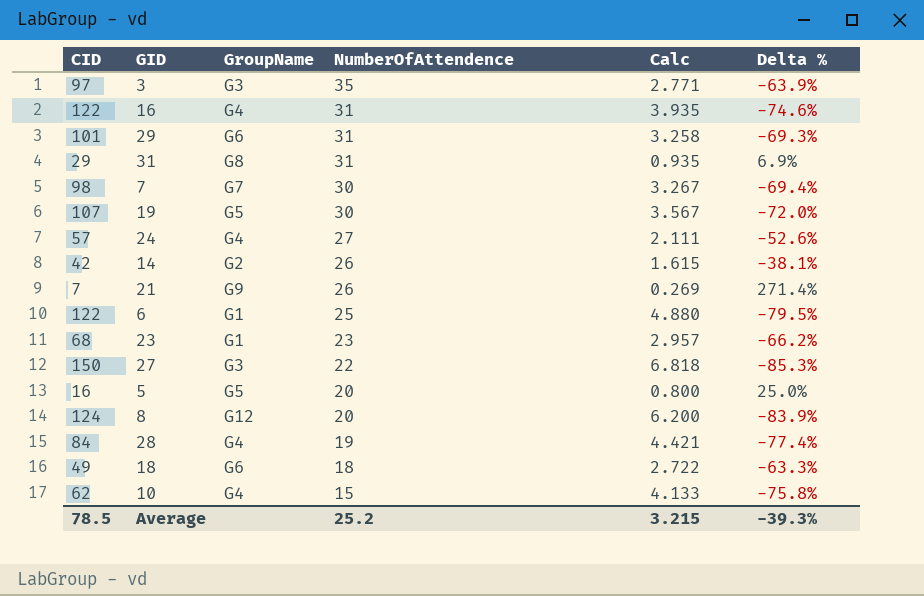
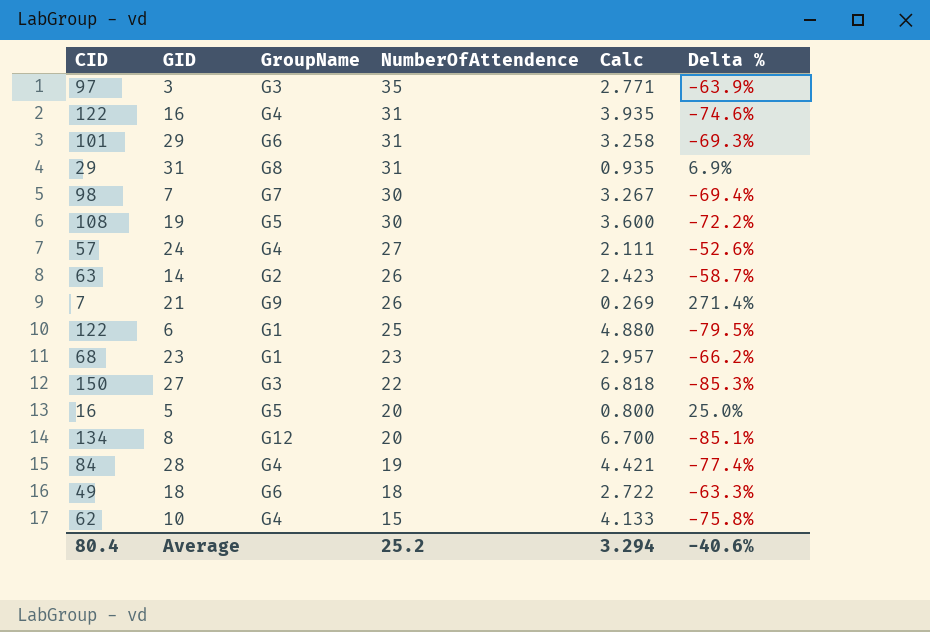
19 | CID: 107 -> 108
19 | Calc: 3.567 -> 3.600
19 | Delta %: -72.0% -> -72.2%
14 | CID: 42 -> 63
14 | Calc: 1.615 -> 2.423
14 | Delta %: -38.1% -> -58.7%
8 | CID: 124 -> 134
8 | Calc: 6.200 -> 6.700
8 | Delta %: -83.9% -> -85.1%
Average | CID: 78.5 -> 80.4
Average | Calc: 3.215 -> 3.294
Average | Delta %: -39.3% -> -40.6%

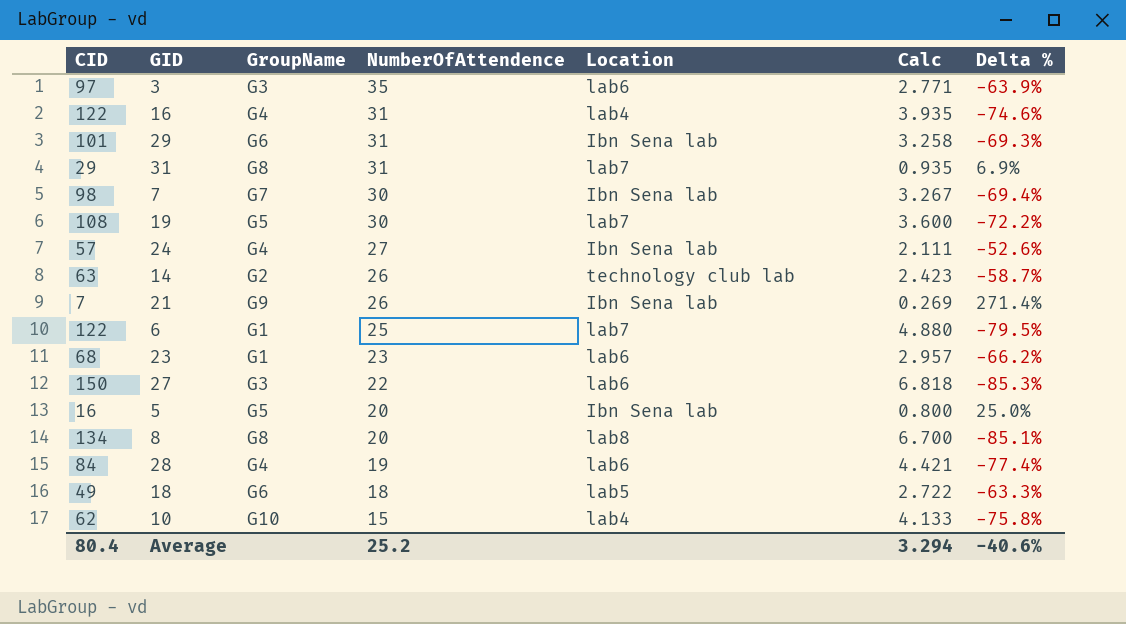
column Location | position: none -> 5
8 | GroupName: G12 -> G8
10 | GroupName: G4 -> G10

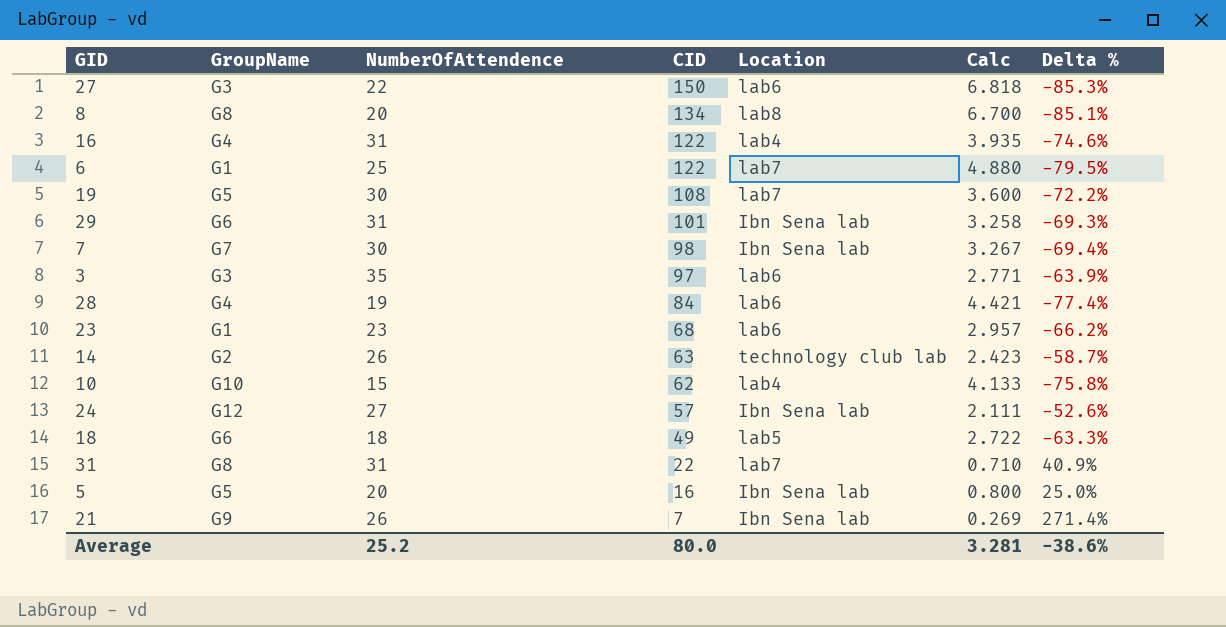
row order: NumberOfAttendence descending -> CID descending
column CID | position: 1 -> 4
24 | GroupName: G4 -> G12
31 | CID: 29 -> 22
31 | Calc: 0.935 -> 0.710
31 | Delta %: 6.9% -> 40.9%
Average | CID: 80.4 -> 80.0
Average | Calc: 3.294 -> 3.281
Average | Delta %: -40.6% -> -38.6%

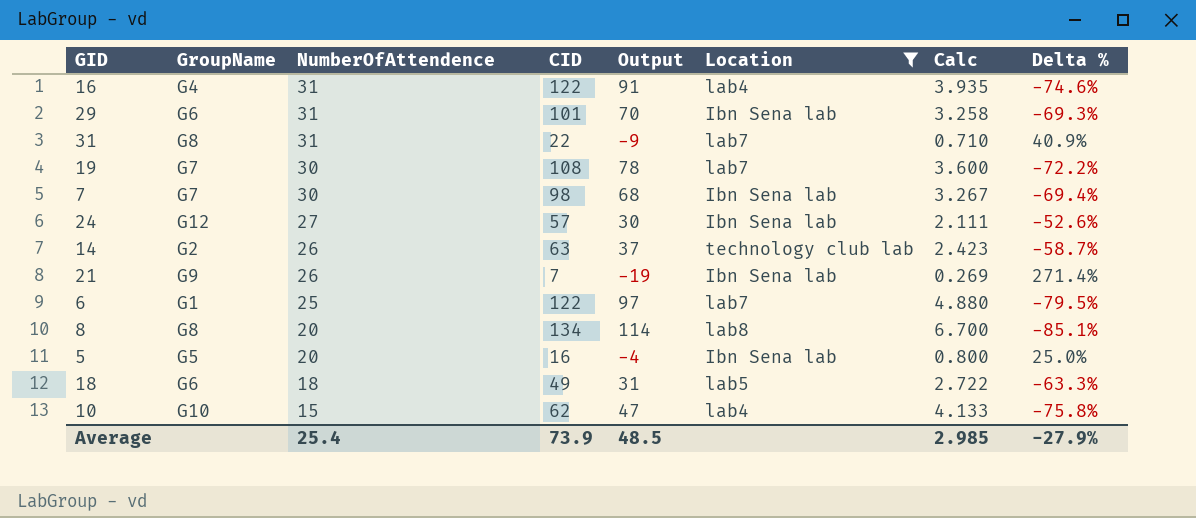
filter: none -> Location != lab6
row order: CID descending -> NumberOfAttendence descending
column Output | formula: none -> [CID] - [NumberOfAttendence]
19 | GroupName: G5 -> G7
Average | NumberOfAttendence: 25.2 -> 25.4
Average | CID: 80.0 -> 73.9
Average | Calc: 3.281 -> 2.985
Average | Delta %: -38.6% -> -27.9%

